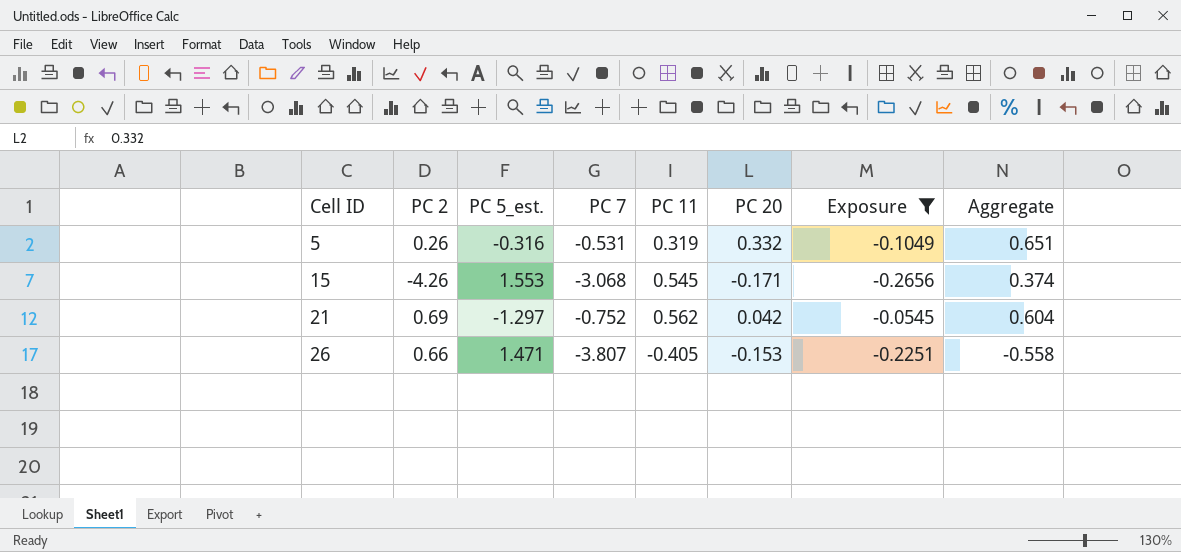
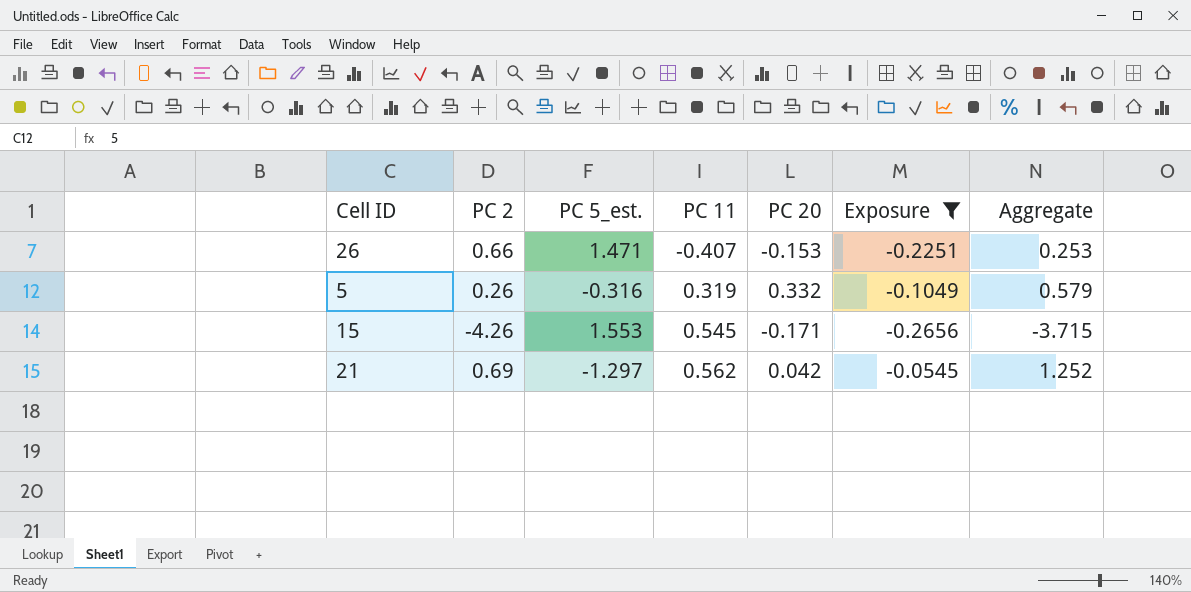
row order: Cell ID ascending -> PC 11 ascending
column PC 7 | position: 4 -> none
column Aggregate | formula: [PC 11] + [PC 20] -> [PC 2] + [PC 11]
26 | PC 11: -0.405 -> -0.407

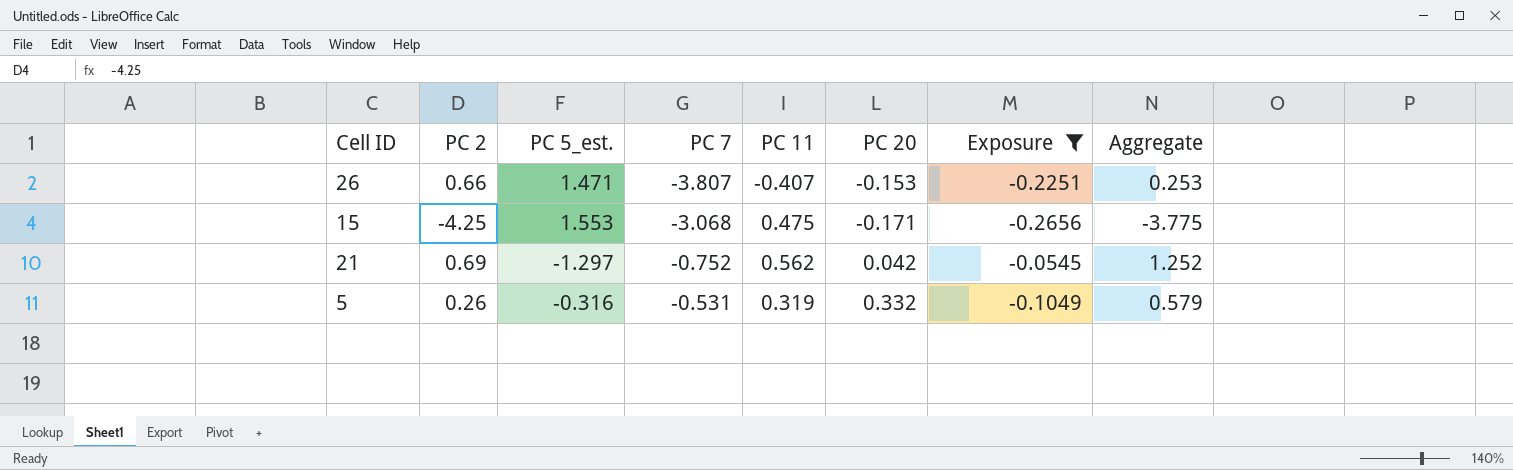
row order: PC 11 ascending -> PC 7 ascending
column PC 7 | position: none -> 4
15 | PC 2: -4.26 -> -4.25
15 | PC 11: 0.545 -> 0.475
15 | Aggregate: -3.715 -> -3.775

